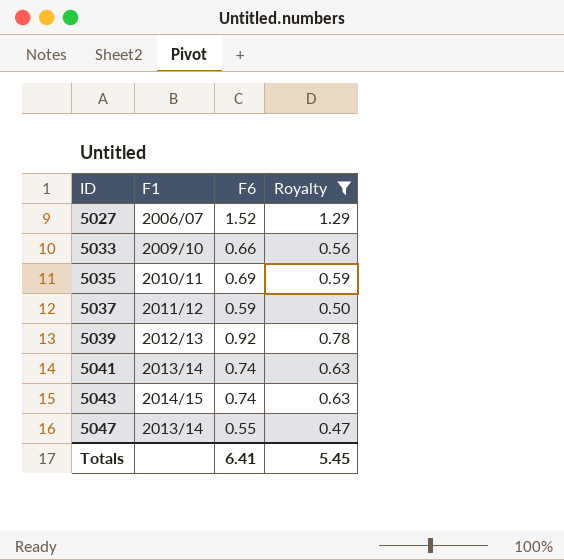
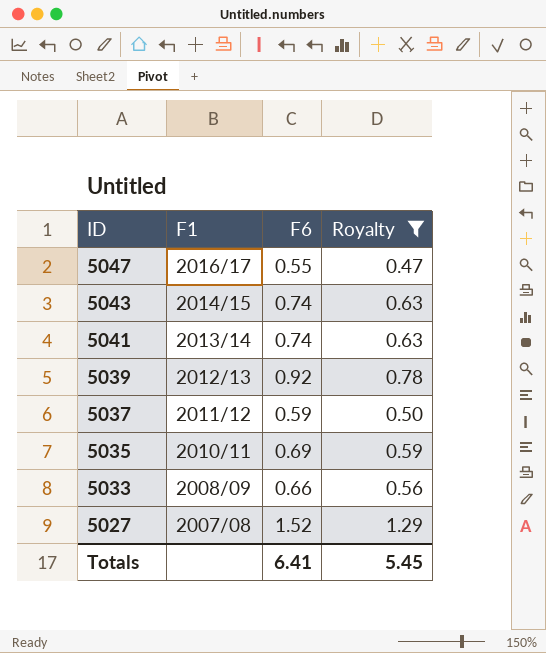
row order: ID ascending -> ID descending
5047 | F1: 2013/14 -> 2016/17
5033 | F1: 2009/10 -> 2008/09
5027 | F1: 2006/07 -> 2007/08

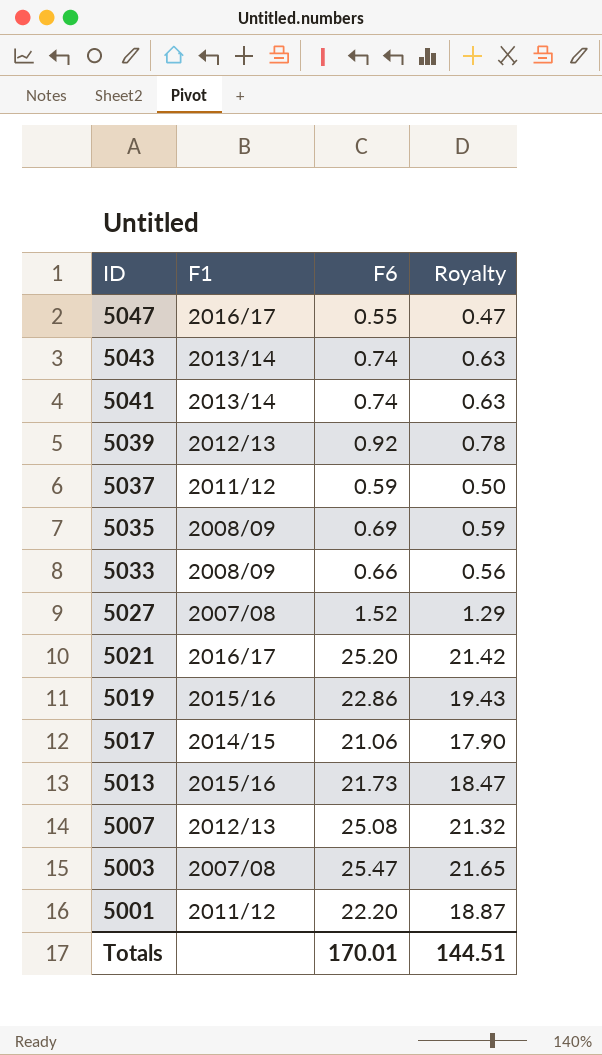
filter: Royalty <= 1.29 -> none
5043 | F1: 2014/15 -> 2013/14
5035 | F1: 2010/11 -> 2008/09
Totals | F6: 6.41 -> 170.01
Totals | Royalty: 5.45 -> 144.51

